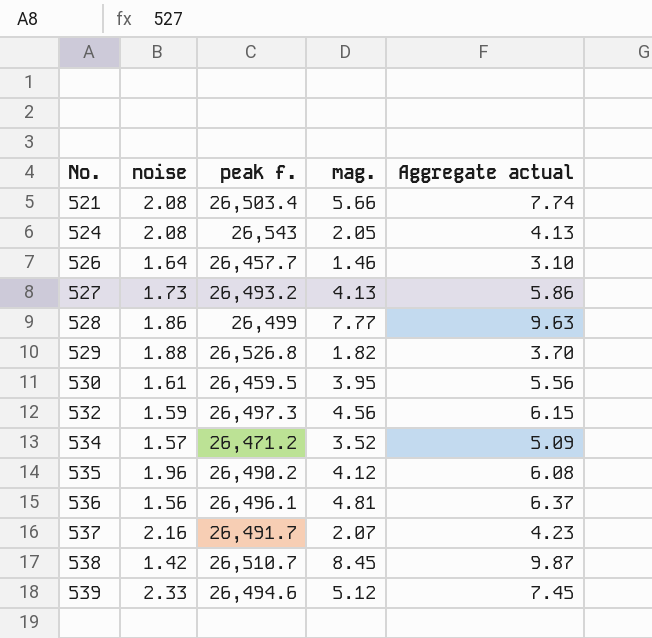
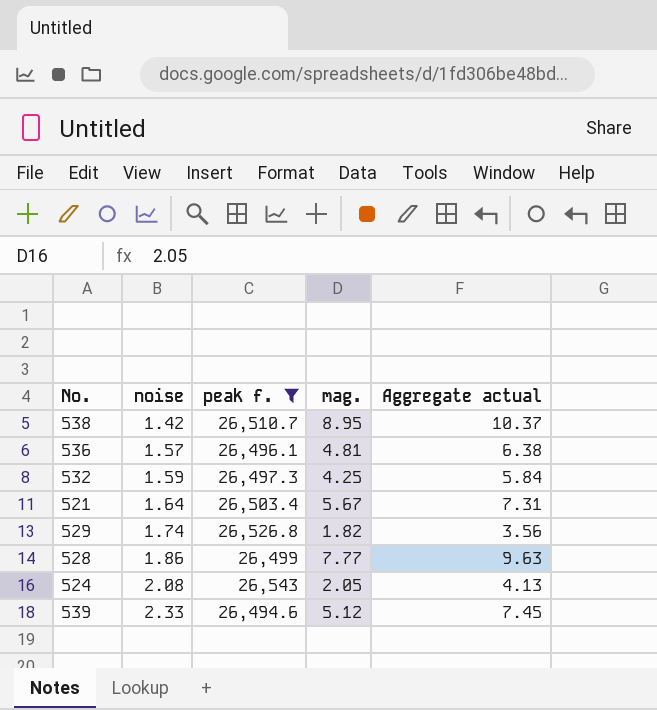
filter: none -> peak f. >= 26,494.6
row order: No. ascending -> noise ascending
538 | mag.: 8.45 -> 8.95
538 | Aggregate actual: 9.87 -> 10.37
536 | noise: 1.56 -> 1.57
536 | Aggregate actual: 6.37 -> 6.38
532 | mag.: 4.56 -> 4.25
532 | Aggregate actual: 6.15 -> 5.84
521 | noise: 2.08 -> 1.64
521 | mag.: 5.66 -> 5.67
521 | Aggregate actual: 7.74 -> 7.31
529 | noise: 1.88 -> 1.74
529 | Aggregate actual: 3.70 -> 3.56

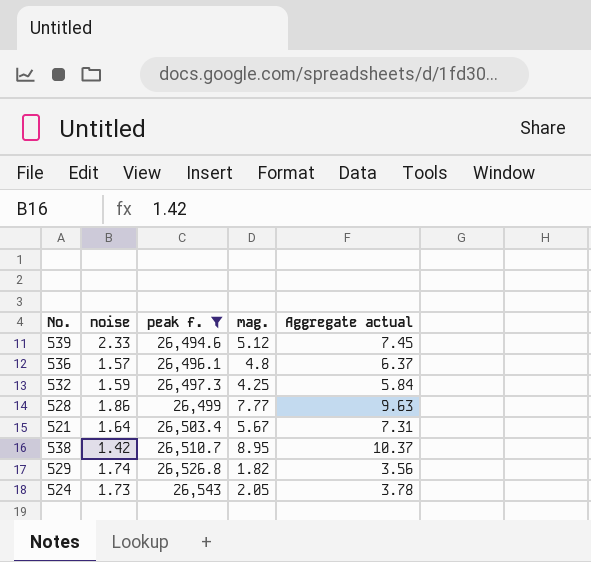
row order: noise ascending -> peak f. ascending
536 | mag.: 4.81 -> 4.8
536 | Aggregate actual: 6.38 -> 6.37
524 | noise: 2.08 -> 1.73
524 | Aggregate actual: 4.13 -> 3.78

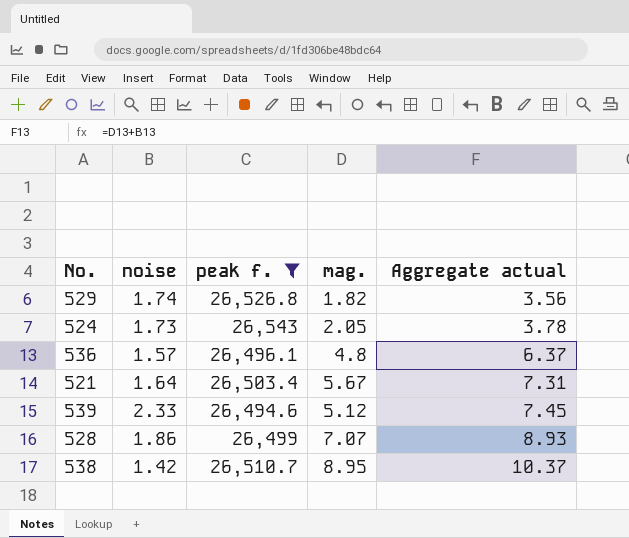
row order: peak f. ascending -> Aggregate actual ascending
row 532: 1.59 | 26,497.3 | 4.25 | 5.84 -> none
528 | mag.: 7.77 -> 7.07
528 | Aggregate actual: 9.63 -> 8.93

